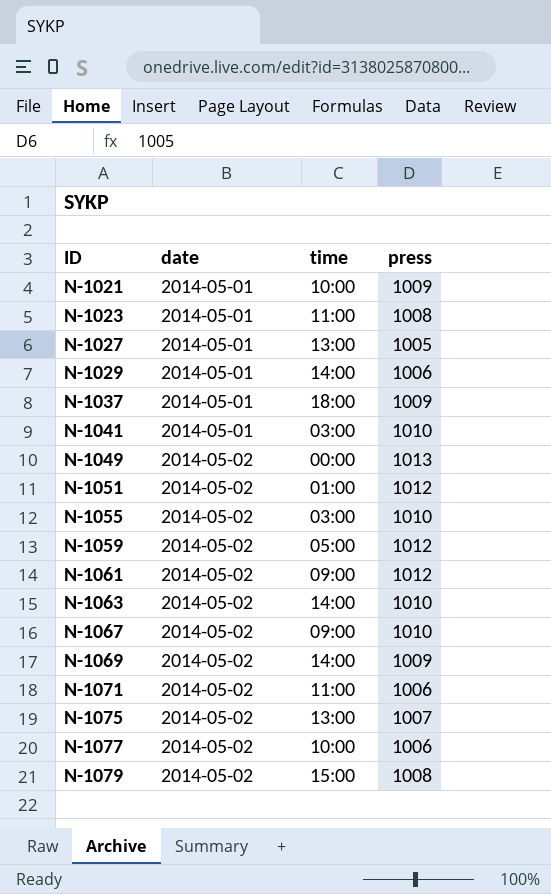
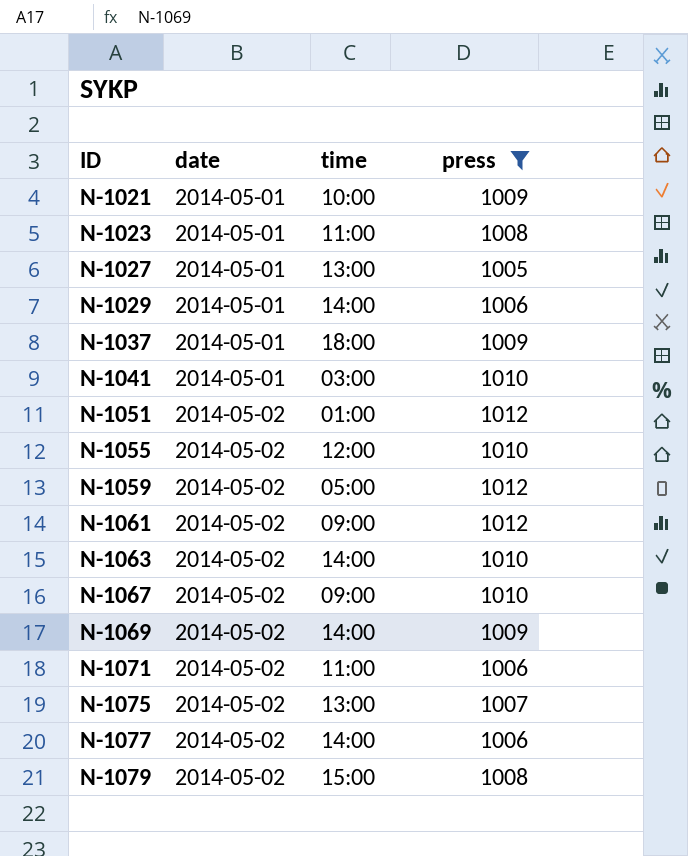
filter: none -> press != 1013
N-1055 | time: 03:00 -> 12:00
N-1077 | time: 10:00 -> 14:00

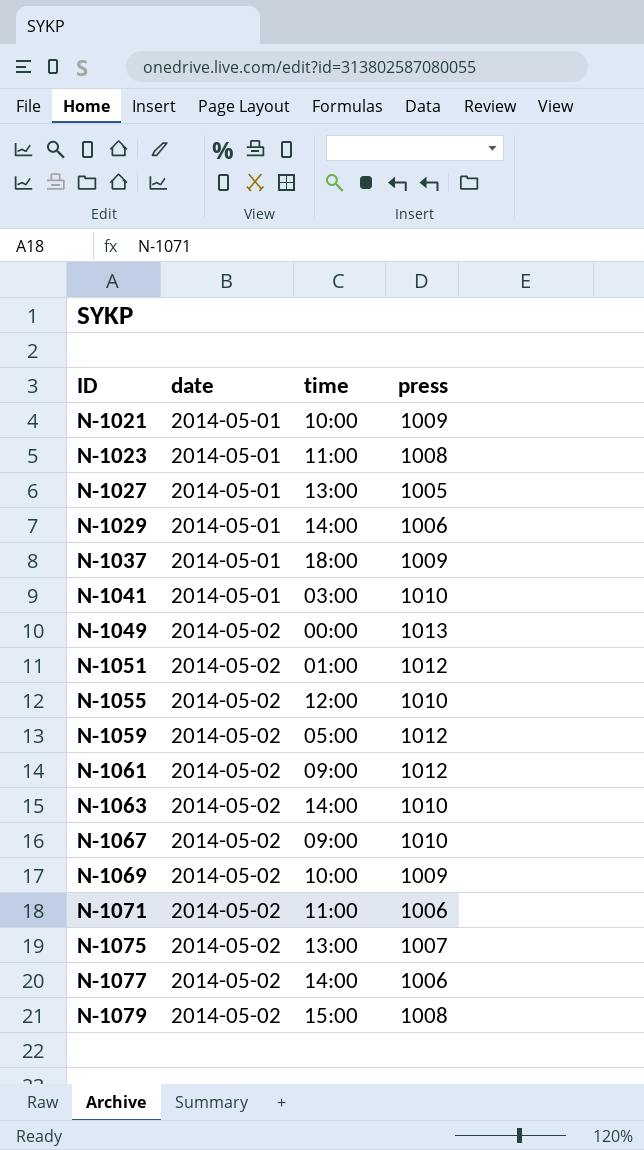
filter: press != 1013 -> none
N-1069 | time: 14:00 -> 10:00

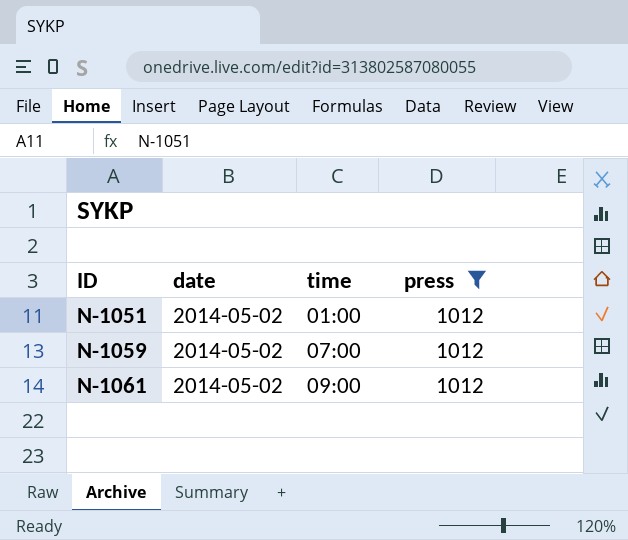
filter: none -> press = 1012
N-1059 | time: 05:00 -> 07:00

